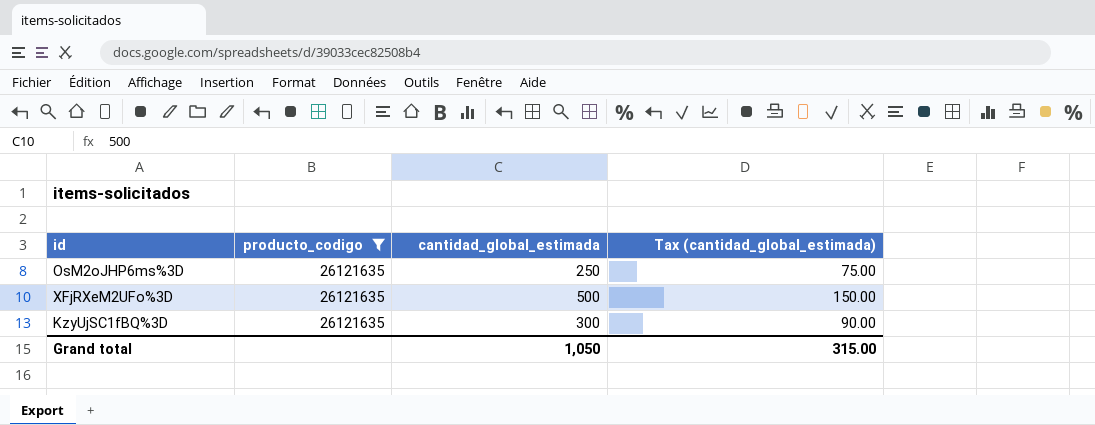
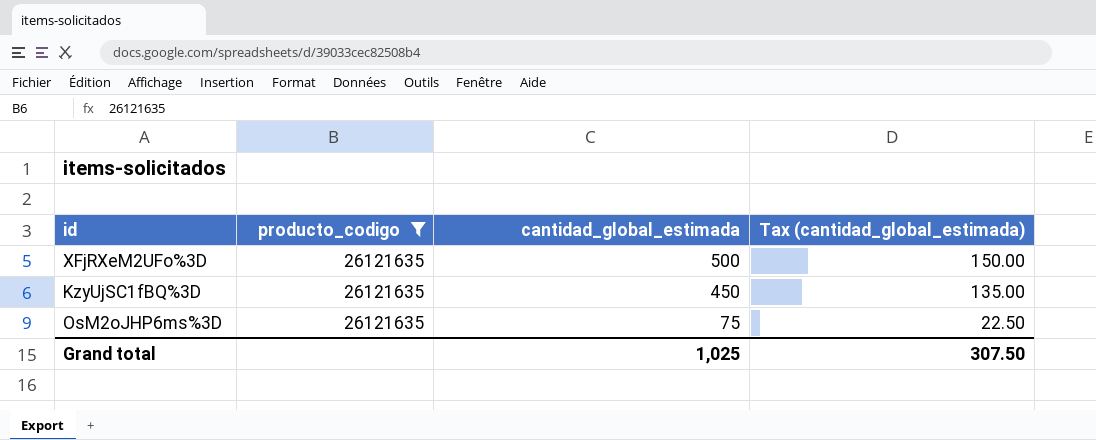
row order: none -> cantidad_global_estimada descending
KzyUjSC1fBQ%3D | cantidad_global_estimada: 300 -> 450
KzyUjSC1fBQ%3D | Tax (cantidad_global_estimada): 90.00 -> 135.00
OsM2oJHP6ms%3D | cantidad_global_estimada: 250 -> 75
OsM2oJHP6ms%3D | Tax (cantidad_global_estimada): 75.00 -> 22.50
Grand total | cantidad_global_estimada: 1,050 -> 1,025
Grand total | Tax (cantidad_global_estimada): 315.00 -> 307.50

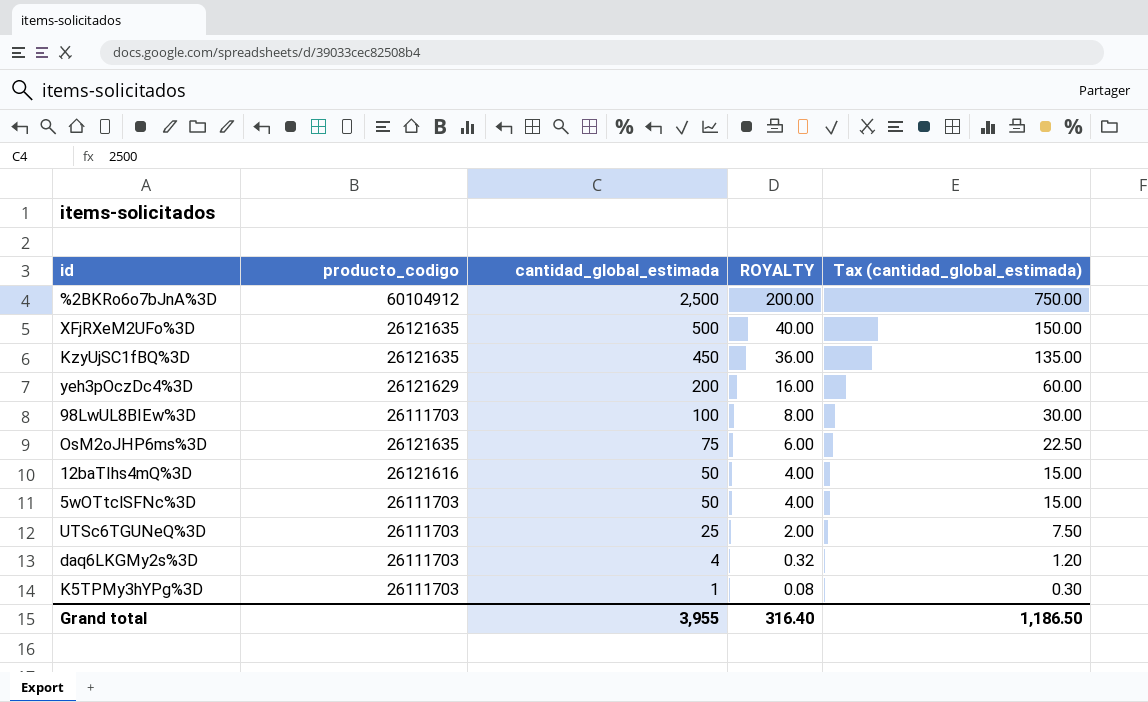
filter: producto_codigo = 26121635 -> none
column ROYALTY | formula: none -> [cantidad_global_estimada] * 0.08
Grand total | cantidad_global_estimada: 1,025 -> 3,955
Grand total | Tax (cantidad_global_estimada): 307.50 -> 1,186.50

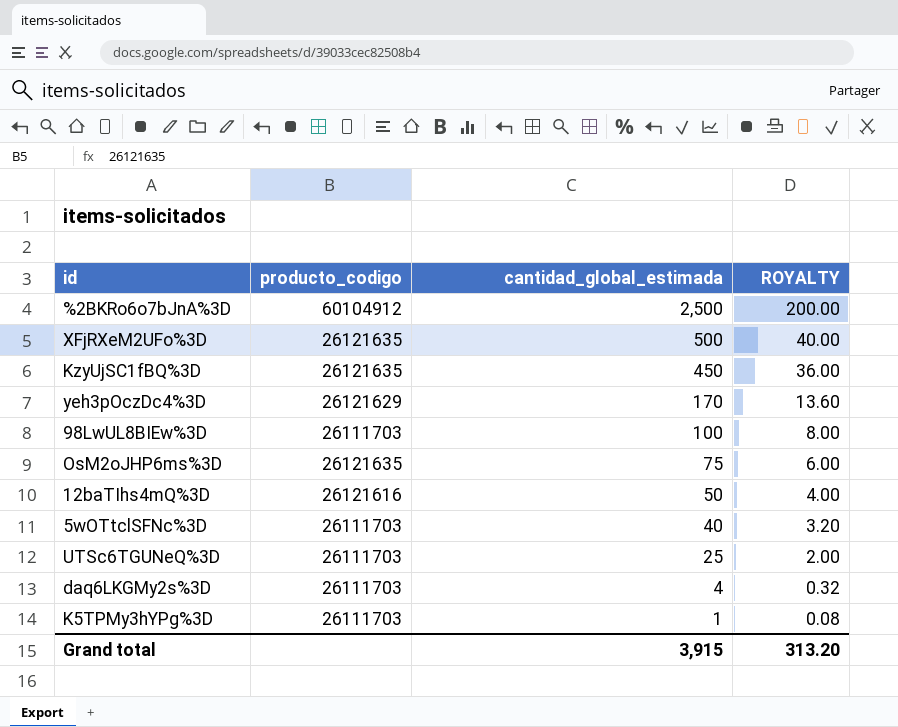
column Tax (cantidad_global_estimada) | formula: [cantidad_global_estimada] * 0.3 -> none
yeh3pOczDc4%3D | cantidad_global_estimada: 200 -> 170
yeh3pOczDc4%3D | ROYALTY: 16.00 -> 13.60
5wOTtclSFNc%3D | cantidad_global_estimada: 50 -> 40
5wOTtclSFNc%3D | ROYALTY: 4.00 -> 3.20
Grand total | cantidad_global_estimada: 3,955 -> 3,915
Grand total | ROYALTY: 316.40 -> 313.20

